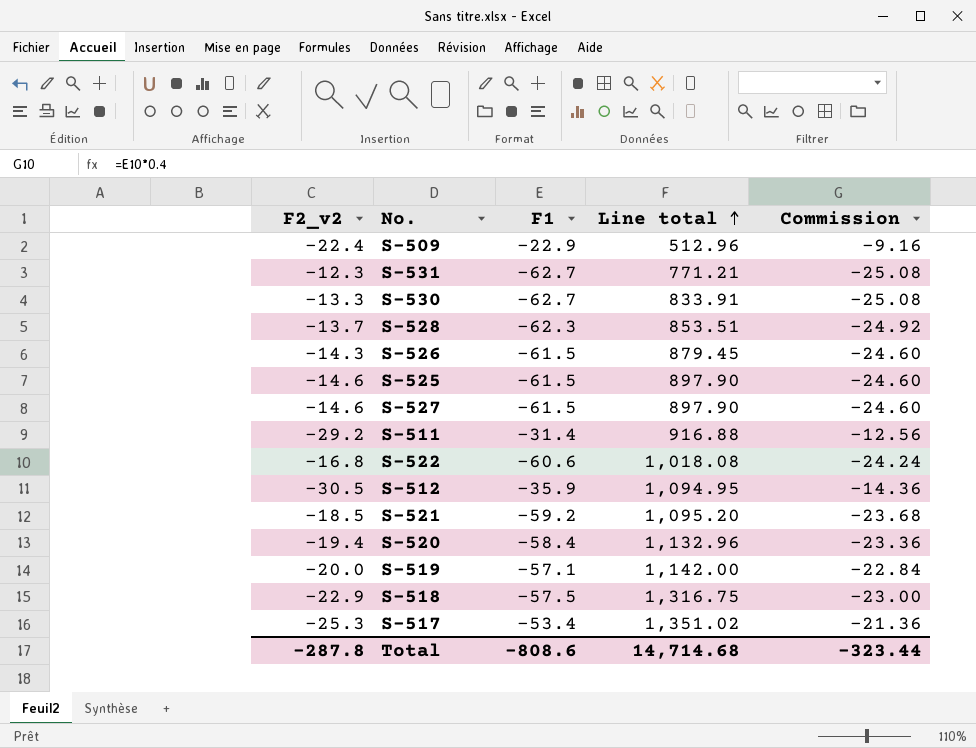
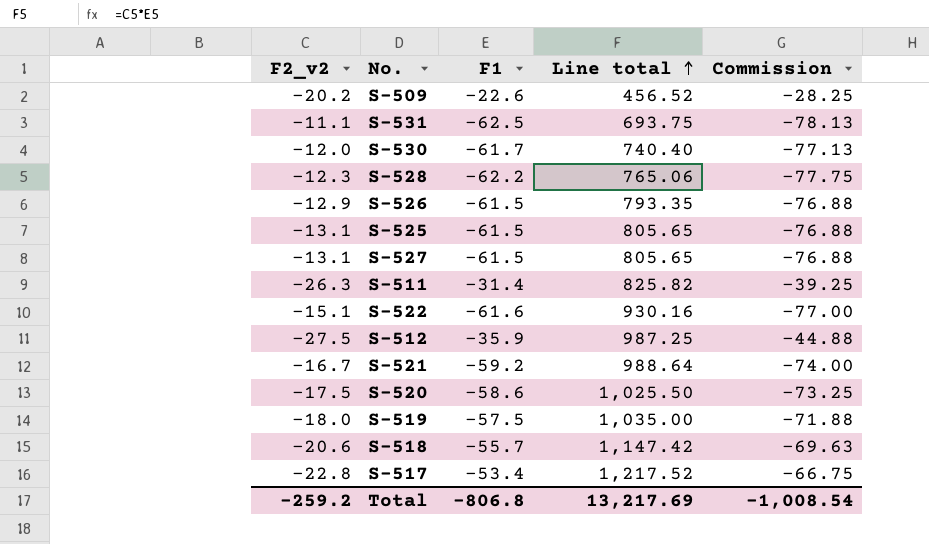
column Commission | formula: [F1] * 0.4 -> [F1] * 1.25
S-509 | F2_v2: -22.4 -> -20.2
S-509 | F1: -22.9 -> -22.6
S-509 | Line total: 512.96 -> 456.52
S-531 | F2_v2: -12.3 -> -11.1
S-531 | F1: -62.7 -> -62.5
S-531 | Line total: 771.21 -> 693.75
S-530 | F2_v2: -13.3 -> -12.0
S-530 | F1: -62.7 -> -61.7
S-530 | Line total: 833.91 -> 740.40
S-528 | F2_v2: -13.7 -> -12.3
S-528 | F1: -62.3 -> -62.2
S-528 | Line total: 853.51 -> 765.06
S-526 | F2_v2: -14.3 -> -12.9
S-526 | Line total: 879.45 -> 793.35
S-525 | F2_v2: -14.6 -> -13.1
S-525 | Line total: 897.90 -> 805.65
S-527 | F2_v2: -14.6 -> -13.1
S-527 | Line total: 897.90 -> 805.65
S-511 | F2_v2: -29.2 -> -26.3
S-511 | Line total: 916.88 -> 825.82
S-522 | F2_v2: -16.8 -> -15.1
S-522 | F1: -60.6 -> -61.6
S-522 | Line total: 1,018.08 -> 930.16
S-512 | F2_v2: -30.5 -> -27.5
S-512 | Line total: 1,094.95 -> 987.25
S-521 | F2_v2: -18.5 -> -16.7
S-521 | Line total: 1,095.20 -> 988.64
S-520 | F2_v2: -19.4 -> -17.5
S-520 | F1: -58.4 -> -58.6
S-520 | Line total: 1,132.96 -> 1,025.50
S-519 | F2_v2: -20.0 -> -18.0
S-519 | F1: -57.1 -> -57.5
S-519 | Line total: 1,142.00 -> 1,035.00
S-518 | F2_v2: -22.9 -> -20.6
S-518 | F1: -57.5 -> -55.7
S-518 | Line total: 1,316.75 -> 1,147.42
S-517 | F2_v2: -25.3 -> -22.8
S-517 | Line total: 1,351.02 -> 1,217.52
Total | F2_v2: -287.8 -> -259.2
Total | F1: -808.6 -> -806.8
Total | Line total: 14,714.68 -> 13,217.69
Total | Commission: -323.44 -> -1,008.54

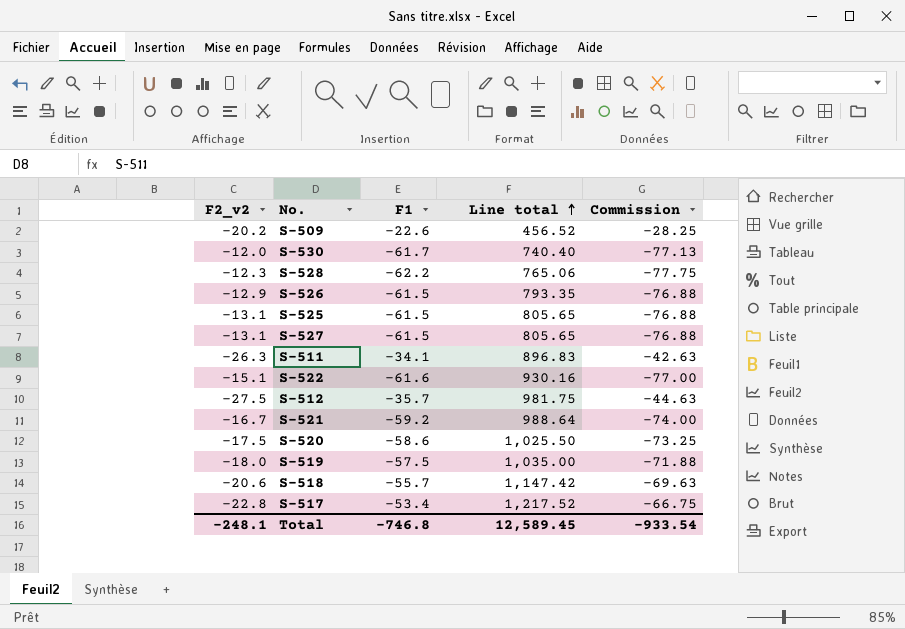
row S-531: -11.1 | -62.5 | 693.75 | -78.13 -> none
S-511 | F1: -31.4 -> -34.1
S-511 | Line total: 825.82 -> 896.83
S-511 | Commission: -39.25 -> -42.63
S-512 | F1: -35.9 -> -35.7
S-512 | Line total: 987.25 -> 981.75
S-512 | Commission: -44.88 -> -44.63
Total | F2_v2: -259.2 -> -248.1
Total | F1: -806.8 -> -746.8
Total | Line total: 13,217.69 -> 12,589.45
Total | Commission: -1,008.54 -> -933.54

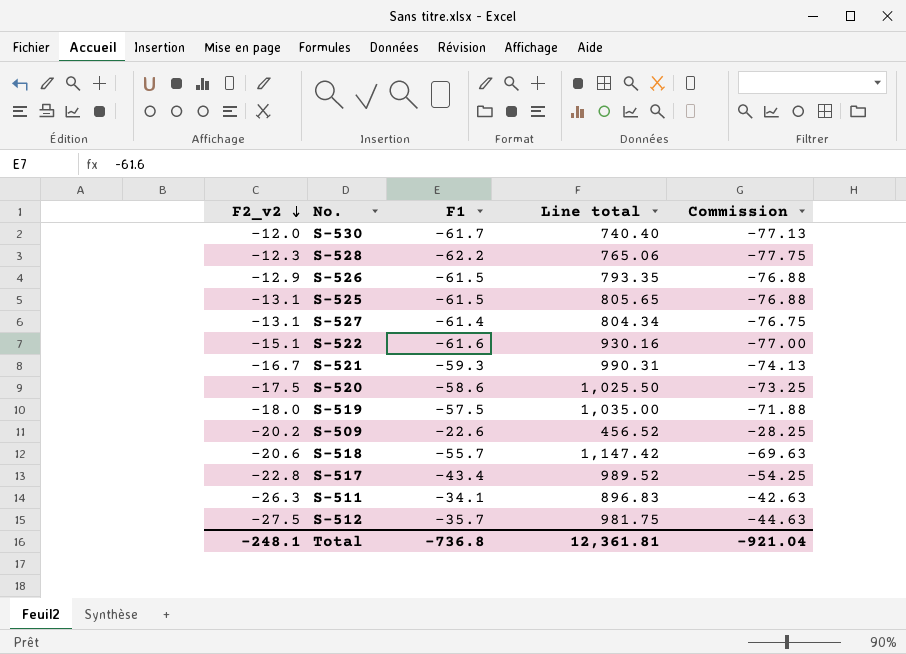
row order: Line total ascending -> F2_v2 descending
S-527 | F1: -61.5 -> -61.4
S-527 | Line total: 805.65 -> 804.34
S-527 | Commission: -76.88 -> -76.75
S-521 | F1: -59.2 -> -59.3
S-521 | Line total: 988.64 -> 990.31
S-521 | Commission: -74.00 -> -74.13
S-517 | F1: -53.4 -> -43.4
S-517 | Line total: 1,217.52 -> 989.52
S-517 | Commission: -66.75 -> -54.25
Total | F1: -746.8 -> -736.8
Total | Line total: 12,589.45 -> 12,361.81
Total | Commission: -933.54 -> -921.04

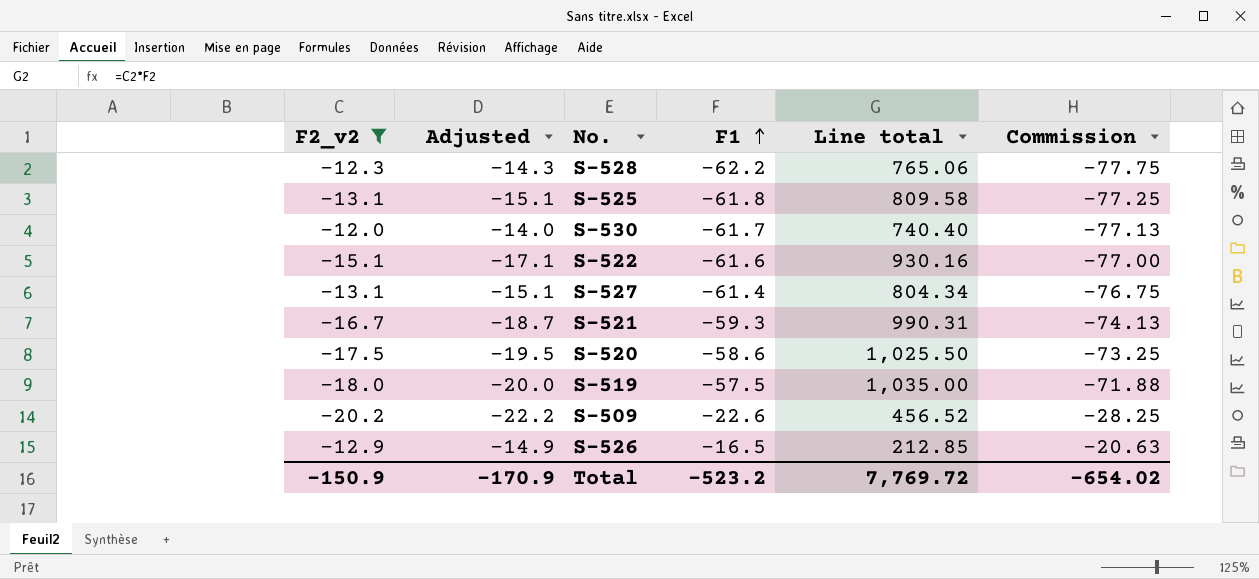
filter: none -> F2_v2 >= -20.2
row order: F2_v2 descending -> F1 ascending
column Adjusted | formula: none -> [F2_v2] - 2
S-525 | F1: -61.5 -> -61.8
S-525 | Line total: 805.65 -> 809.58
S-525 | Commission: -76.88 -> -77.25
S-526 | F1: -61.5 -> -16.5
S-526 | Line total: 793.35 -> 212.85
S-526 | Commission: -76.88 -> -20.63
Total | F2_v2: -248.1 -> -150.9
Total | F1: -736.8 -> -523.2
Total | Line total: 12,361.81 -> 7,769.72
Total | Commission: -921.04 -> -654.02

